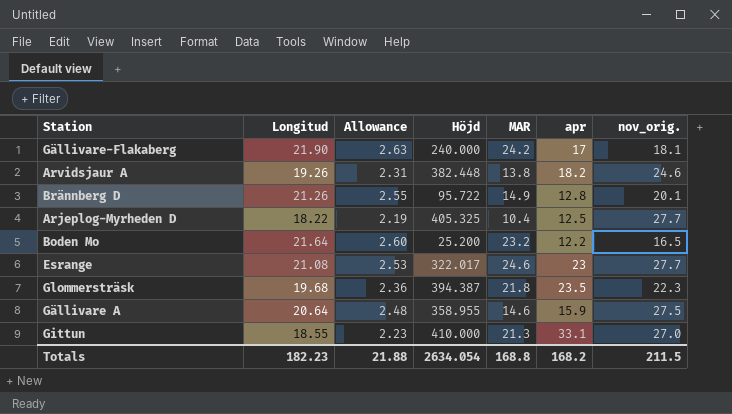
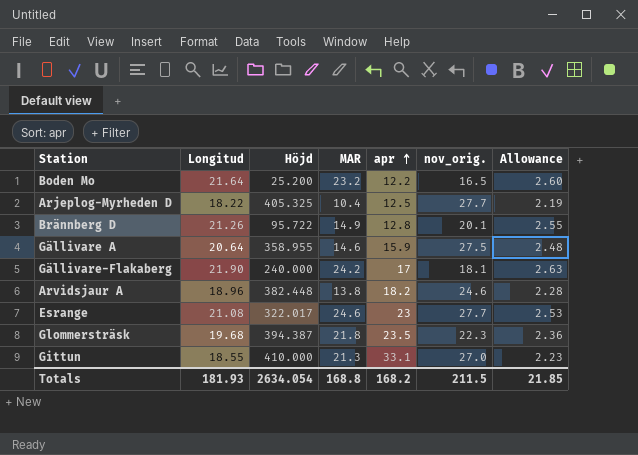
row order: none -> apr ascending
column Allowance | position: 3 -> 7
Arvidsjaur A | Longitud: 19.26 -> 18.96
Arvidsjaur A | Allowance: 2.31 -> 2.28
Totals | Longitud: 182.23 -> 181.93
Totals | Allowance: 21.88 -> 21.85

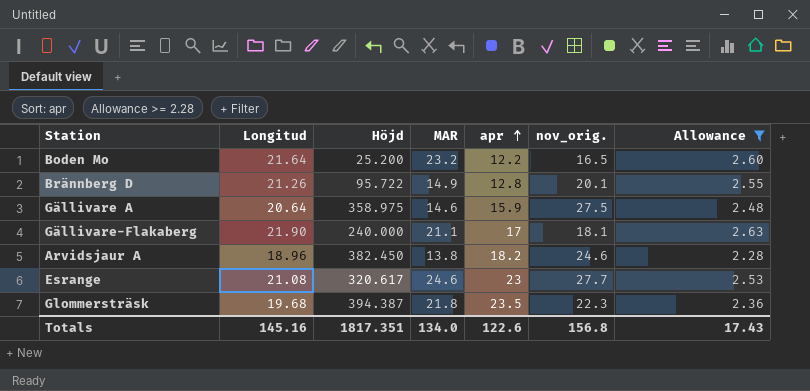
filter: none -> Allowance >= 2.28
Gällivare A | Höjd: 358.955 -> 358.975
Gällivare-Flakaberg | MAR: 24.2 -> 21.1
Arvidsjaur A | Höjd: 382.448 -> 382.450
Esrange | Höjd: 322.017 -> 320.617
Totals | Longitud: 181.93 -> 145.16
Totals | Höjd: 2634.054 -> 1817.351
Totals | MAR: 168.8 -> 134.0
Totals | apr: 168.2 -> 122.6
Totals | nov_orig.: 211.5 -> 156.8
Totals | Allowance: 21.85 -> 17.43

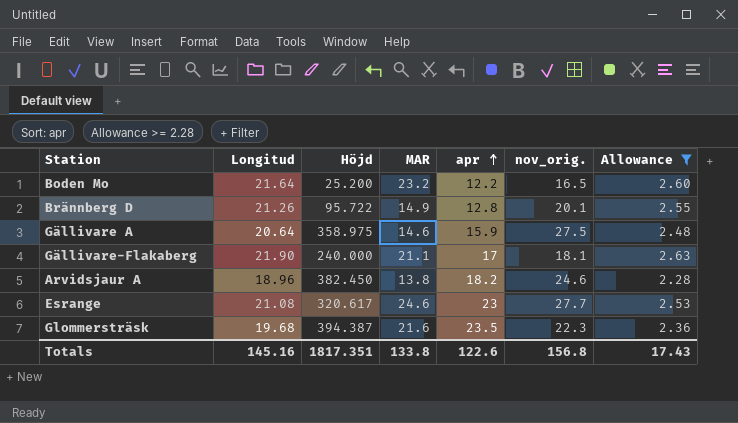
Glommersträsk | MAR: 21.8 -> 21.6
Totals | MAR: 134.0 -> 133.8

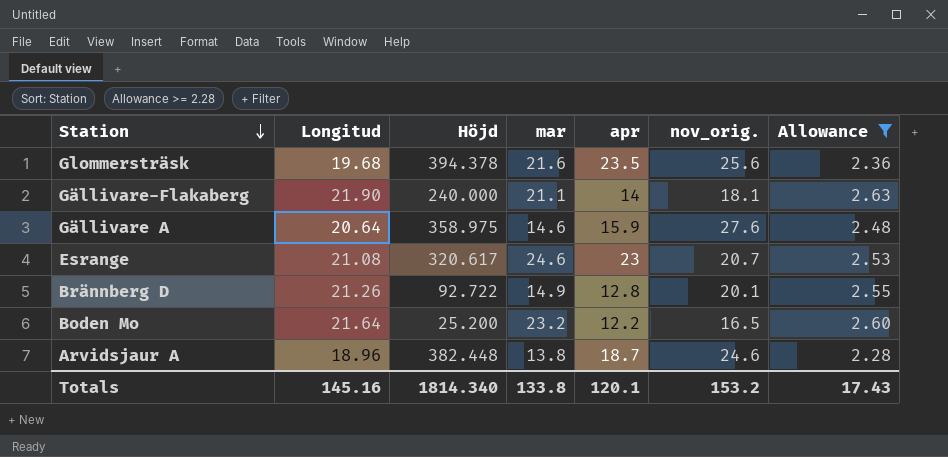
row order: apr ascending -> Station descending
column name: MAR -> mar
Glommersträsk | Höjd: 394.387 -> 394.378
Glommersträsk | nov_orig.: 22.3 -> 25.6
Gällivare-Flakaberg | apr: 17 -> 14
Gällivare A | nov_orig.: 27.5 -> 27.6
Esrange | nov_orig.: 27.7 -> 20.7
Brännberg D | Höjd: 95.722 -> 92.722
Arvidsjaur A | Höjd: 382.450 -> 382.448
Arvidsjaur A | apr: 18.2 -> 18.7
Totals | Höjd: 1817.351 -> 1814.340
Totals | apr: 122.6 -> 120.1
Totals | nov_orig.: 156.8 -> 153.2

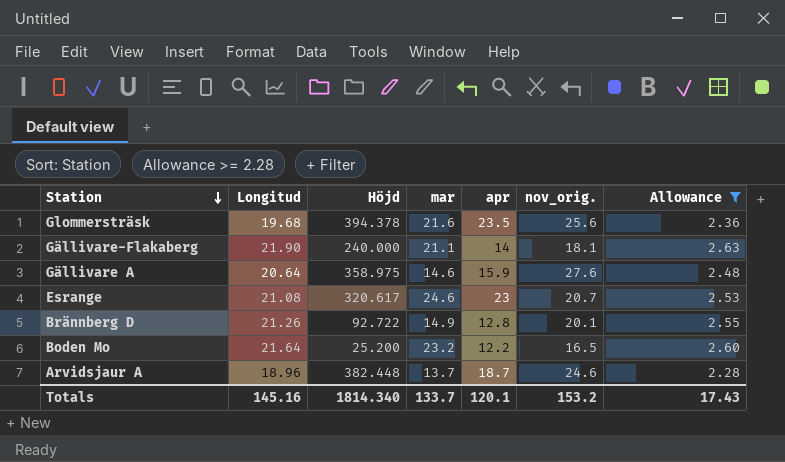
Arvidsjaur A | mar: 13.8 -> 13.7
Totals | mar: 133.8 -> 133.7

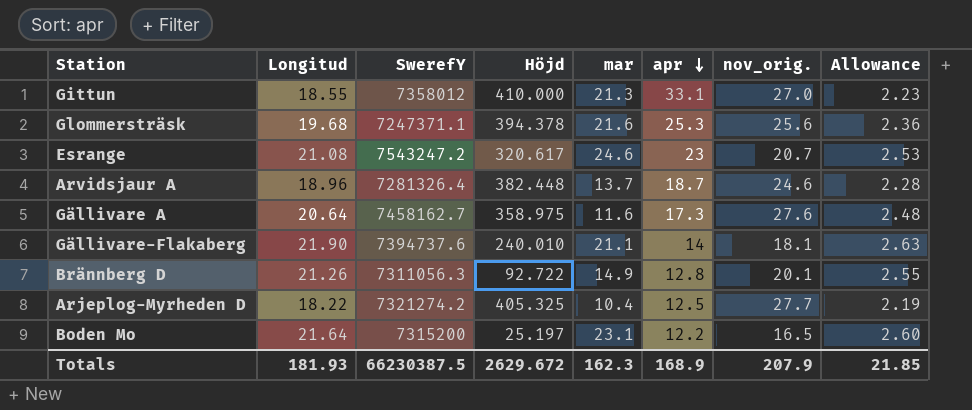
filter: Allowance >= 2.28 -> none
row order: Station descending -> apr descending
column SwerefY | position: none -> 3
Glommersträsk | apr: 23.5 -> 25.3
Gällivare A | mar: 14.6 -> 11.6
Gällivare A | apr: 15.9 -> 17.3
Gällivare-Flakaberg | Höjd: 240.000 -> 240.010
Boden Mo | Höjd: 25.200 -> 25.197
Boden Mo | mar: 23.2 -> 23.1
Totals | Longitud: 145.16 -> 181.93
Totals | Höjd: 1814.340 -> 2629.672
Totals | mar: 133.7 -> 162.3
Totals | apr: 120.1 -> 168.9
Totals | nov_orig.: 153.2 -> 207.9
Totals | Allowance: 17.43 -> 21.85

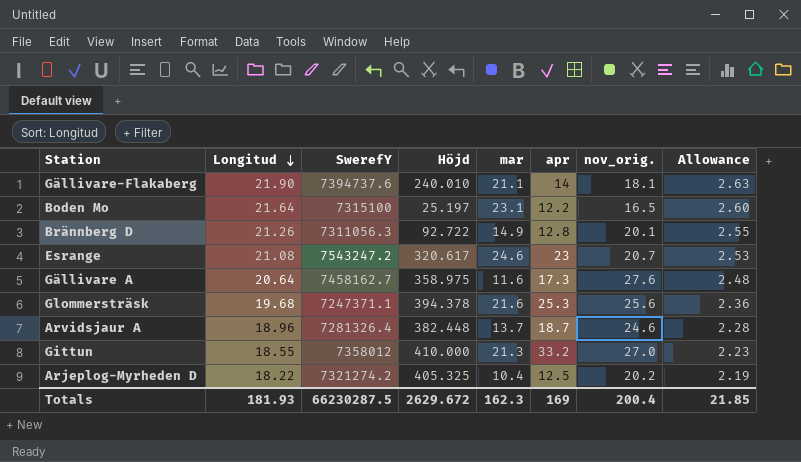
row order: apr descending -> Longitud descending
Boden Mo | SwerefY: 7315200 -> 7315100
Gittun | apr: 33.1 -> 33.2
Arjeplog-Myrheden D | nov_orig.: 27.7 -> 20.2
Totals | SwerefY: 66230387.5 -> 66230287.5
Totals | apr: 168.9 -> 169
Totals | nov_orig.: 207.9 -> 200.4

